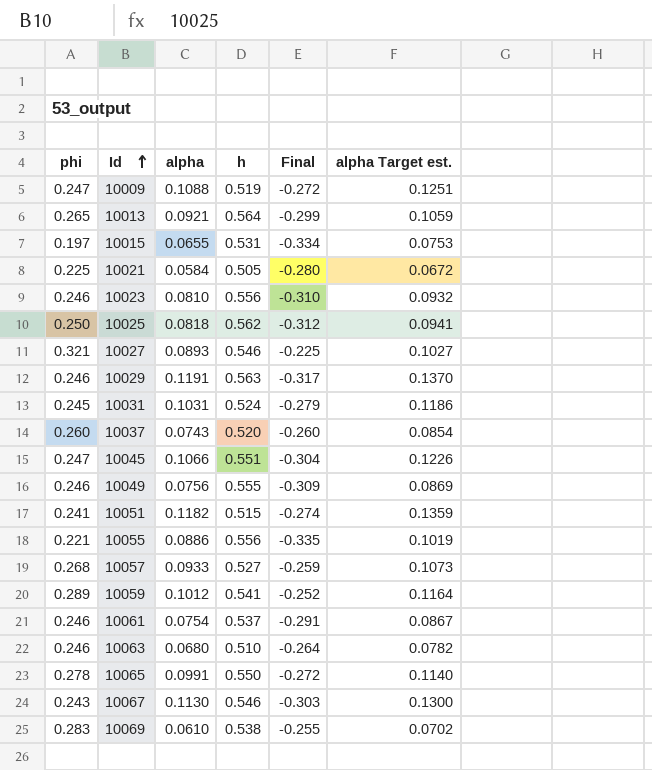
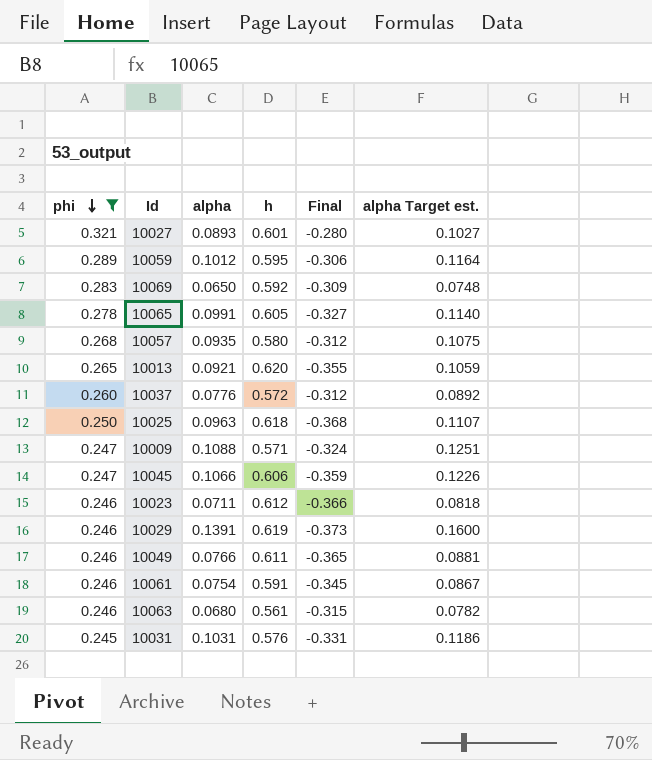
filter: none -> phi >= 0.245
row order: Id ascending -> phi descending
10027 | h: 0.546 -> 0.601
10027 | Final: -0.225 -> -0.280
10059 | h: 0.541 -> 0.595
10059 | Final: -0.252 -> -0.306
10069 | alpha: 0.0610 -> 0.0650
10069 | h: 0.538 -> 0.592
10069 | Final: -0.255 -> -0.309
10069 | alpha Target est.: 0.0702 -> 0.0748
10065 | h: 0.550 -> 0.605
10065 | Final: -0.272 -> -0.327
10057 | alpha: 0.0933 -> 0.0935
10057 | h: 0.527 -> 0.580
10057 | Final: -0.259 -> -0.312
10057 | alpha Target est.: 0.1073 -> 0.1075
10013 | h: 0.564 -> 0.620
10013 | Final: -0.299 -> -0.355
10037 | alpha: 0.0743 -> 0.0776
10037 | h: 0.520 -> 0.572
10037 | Final: -0.260 -> -0.312
10037 | alpha Target est.: 0.0854 -> 0.0892
10025 | alpha: 0.0818 -> 0.0963
10025 | h: 0.562 -> 0.618
10025 | Final: -0.312 -> -0.368
10025 | alpha Target est.: 0.0941 -> 0.1107
10009 | h: 0.519 -> 0.571
10009 | Final: -0.272 -> -0.324
10045 | h: 0.551 -> 0.606
10045 | Final: -0.304 -> -0.359
10023 | alpha: 0.0810 -> 0.0711
10023 | h: 0.556 -> 0.612
10023 | Final: -0.310 -> -0.366
10023 | alpha Target est.: 0.0932 -> 0.0818
10029 | alpha: 0.1191 -> 0.1391
10029 | h: 0.563 -> 0.619
10029 | Final: -0.317 -> -0.373
10029 | alpha Target est.: 0.1370 -> 0.1600
10049 | alpha: 0.0756 -> 0.0766
10049 | h: 0.555 -> 0.611
10049 | Final: -0.309 -> -0.365
10049 | alpha Target est.: 0.0869 -> 0.0881
10061 | h: 0.537 -> 0.591
10061 | Final: -0.291 -> -0.345
10063 | h: 0.510 -> 0.561
10063 | Final: -0.264 -> -0.315
10031 | h: 0.524 -> 0.576
10031 | Final: -0.279 -> -0.331

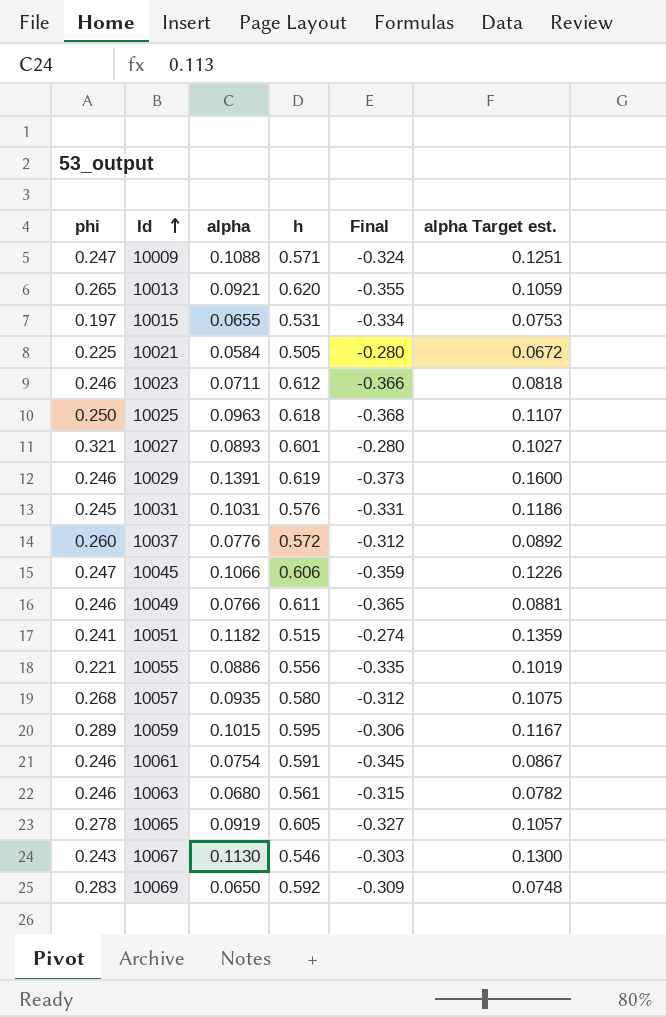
filter: phi >= 0.245 -> none
row order: phi descending -> Id ascending
10059 | alpha: 0.1012 -> 0.1015
10059 | alpha Target est.: 0.1164 -> 0.1167
10065 | alpha: 0.0991 -> 0.0919
10065 | alpha Target est.: 0.1140 -> 0.1057

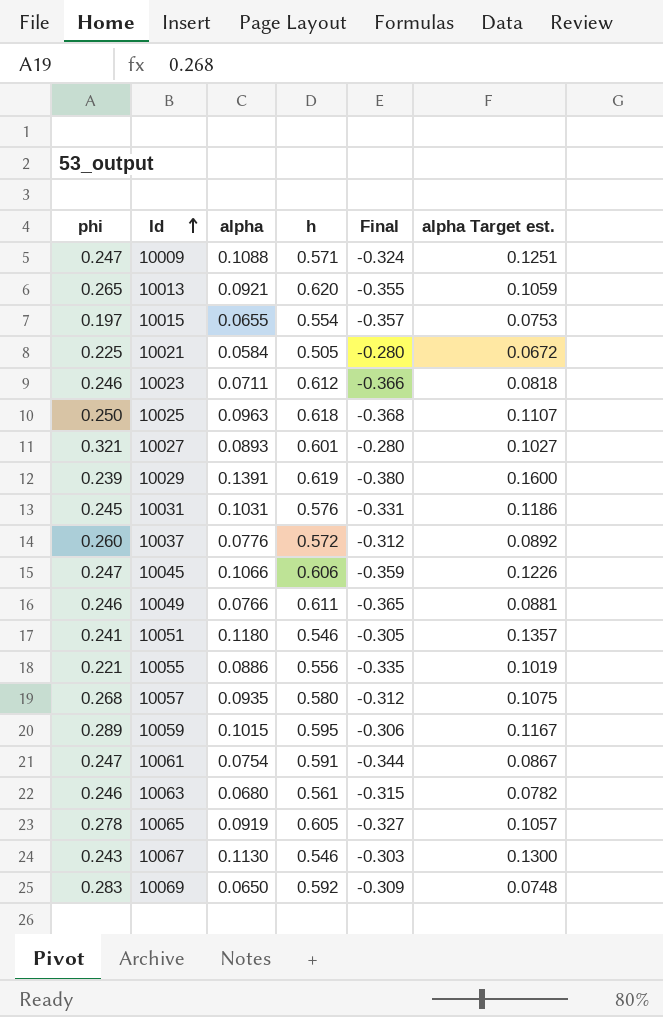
10015 | h: 0.531 -> 0.554
10015 | Final: -0.334 -> -0.357
10029 | phi: 0.246 -> 0.239
10029 | Final: -0.373 -> -0.380
10051 | alpha: 0.1182 -> 0.1180
10051 | h: 0.515 -> 0.546
10051 | Final: -0.274 -> -0.305
10051 | alpha Target est.: 0.1359 -> 0.1357
10061 | phi: 0.246 -> 0.247
10061 | Final: -0.345 -> -0.344

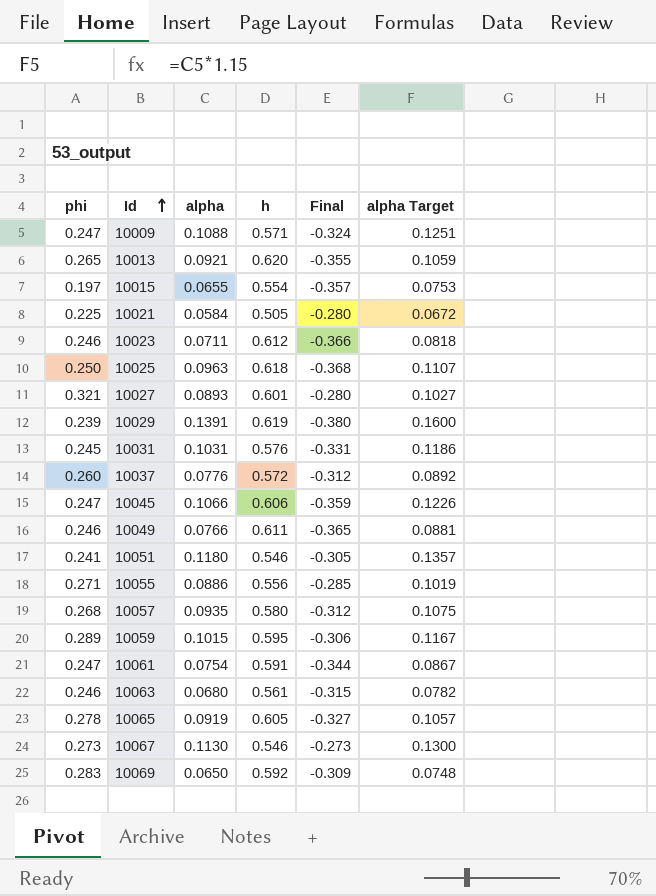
column name: alpha Target est. -> alpha Target
10055 | phi: 0.221 -> 0.271
10055 | Final: -0.335 -> -0.285
10067 | phi: 0.243 -> 0.273
10067 | Final: -0.303 -> -0.273

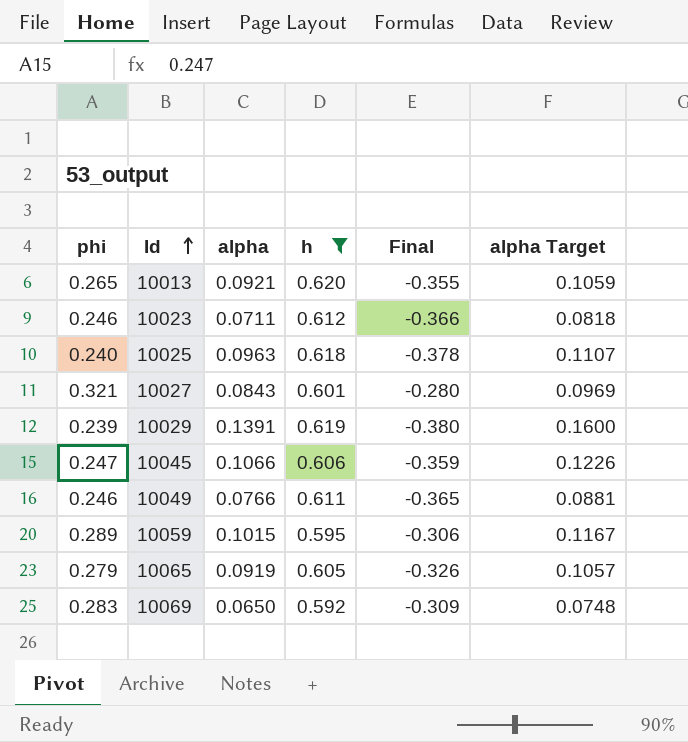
filter: none -> h >= 0.592
10025 | phi: 0.250 -> 0.240
10025 | Final: -0.368 -> -0.378
10027 | alpha: 0.0893 -> 0.0843
10027 | alpha Target: 0.1027 -> 0.0969
10065 | phi: 0.278 -> 0.279
10065 | Final: -0.327 -> -0.326

